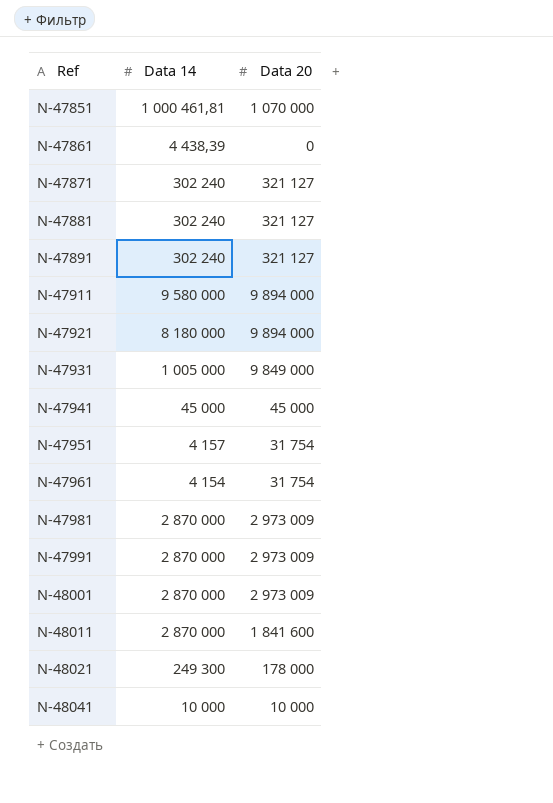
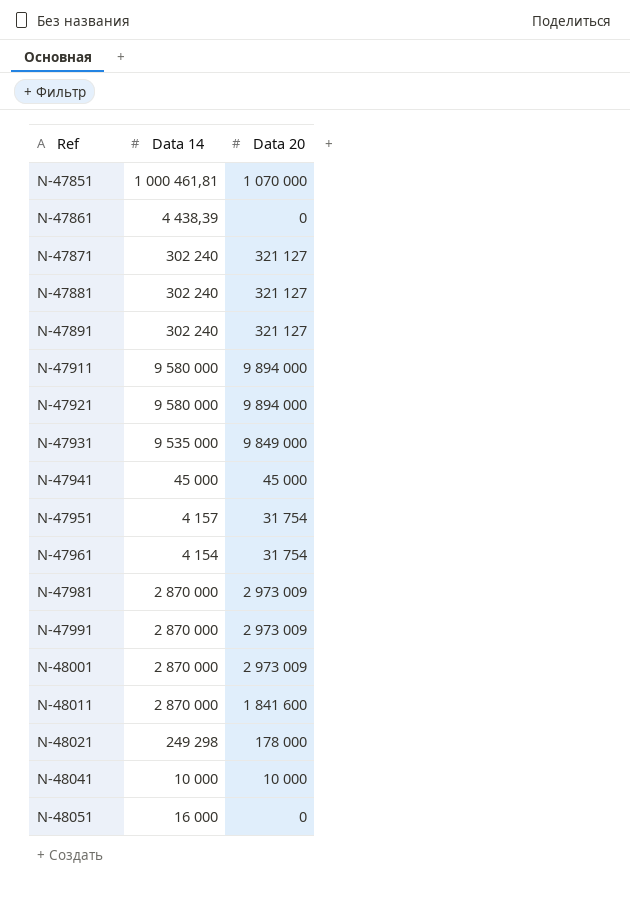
N-47921 | Data 14: 8 180 000 -> 9 580 000
N-47931 | Data 14: 1 005 000 -> 9 535 000
N-48021 | Data 14: 249 300 -> 249 298
row N-48051: none -> 16 000 | 0

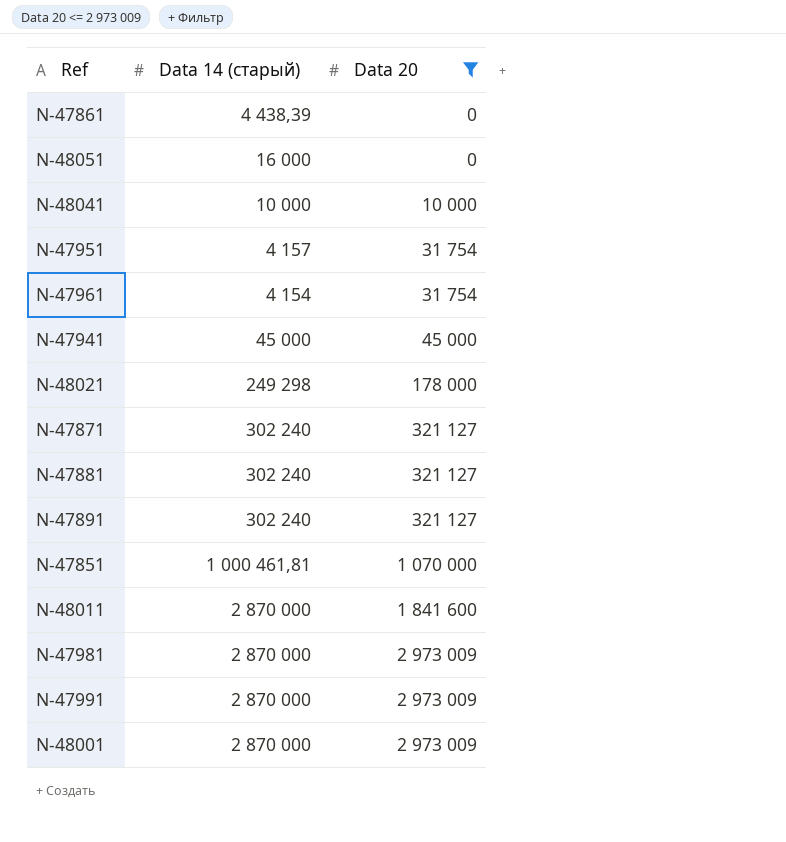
filter: none -> Data 20 <= 2 973 009
row order: Ref ascending -> Data 20 ascending
column name: Data 14 -> Data 14 (старый)

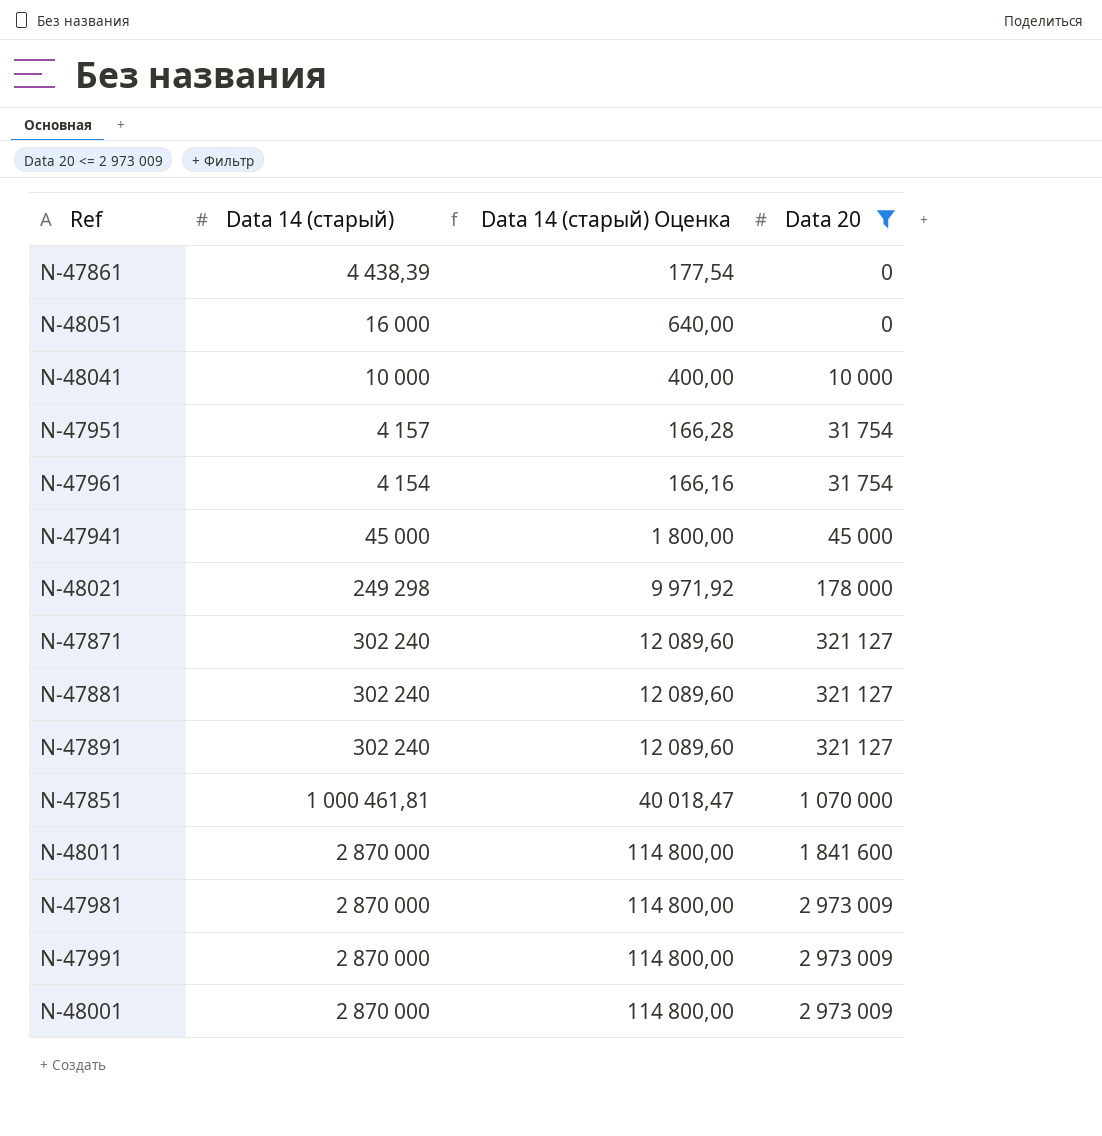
column Data 14 (старый) Оценка | formula: none -> [Data 14 (старый)] * 0,04

